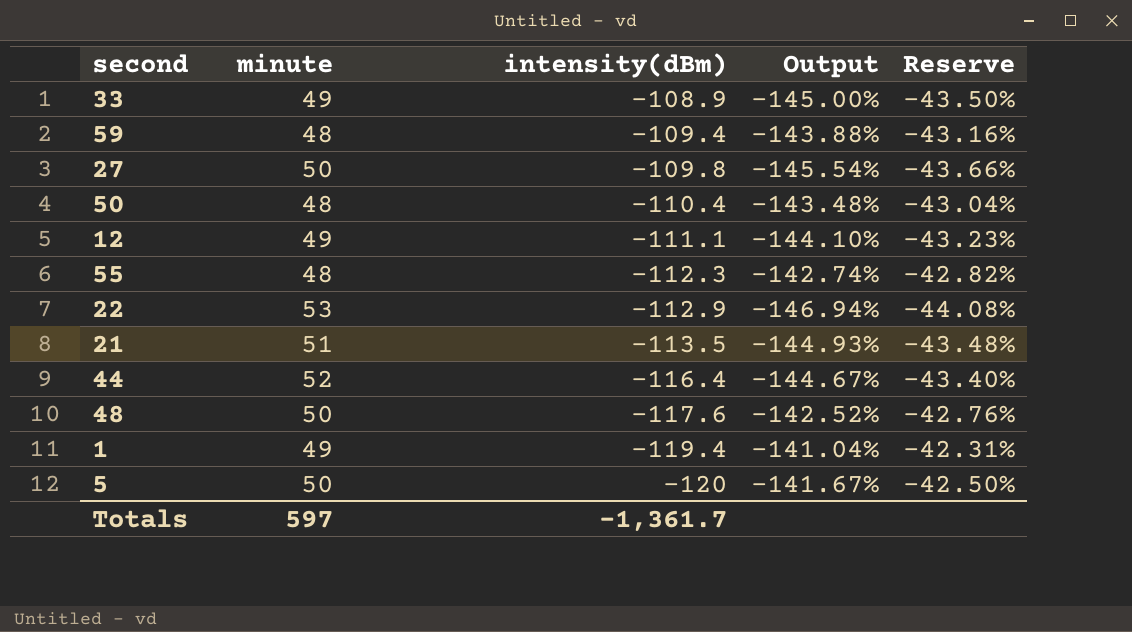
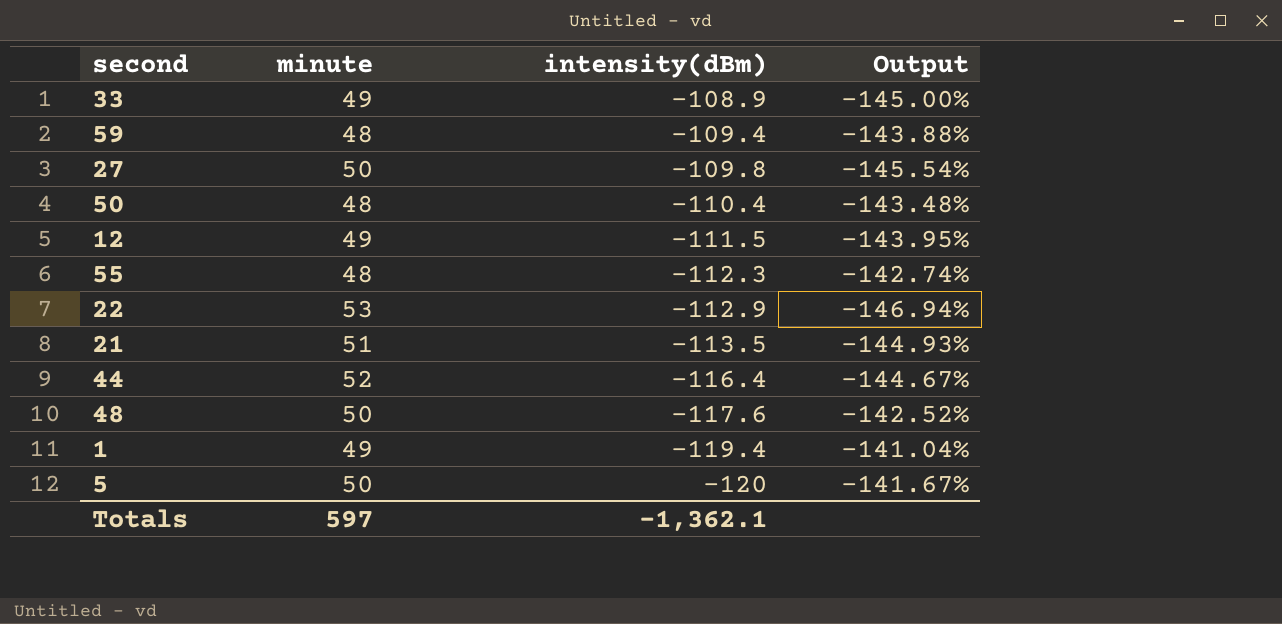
column Reserve | formula: [Output] * 0.3 -> none
12 | intensity(dBm): -111.1 -> -111.5
12 | Output: -144.10% -> -143.95%
Totals | intensity(dBm): -1,361.7 -> -1,362.1

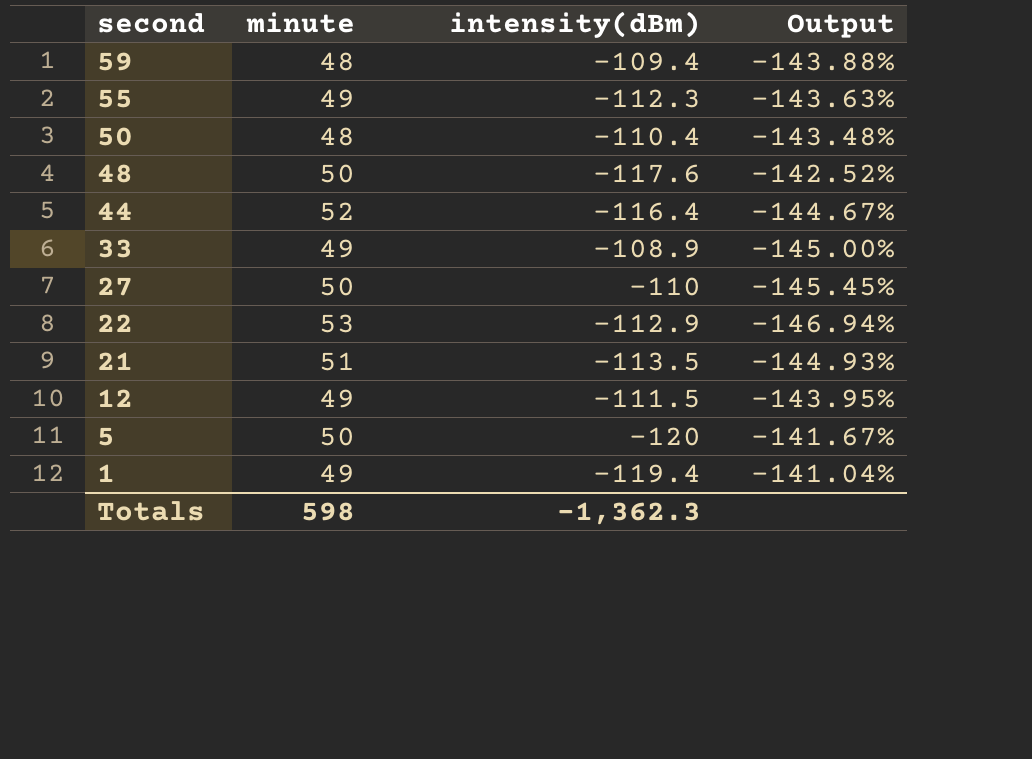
row order: intensity(dBm) descending -> second descending
55 | minute: 48 -> 49
55 | Output: -142.74% -> -143.63%
27 | intensity(dBm): -109.8 -> -110
27 | Output: -145.54% -> -145.45%
Totals | minute: 597 -> 598
Totals | intensity(dBm): -1,362.1 -> -1,362.3

